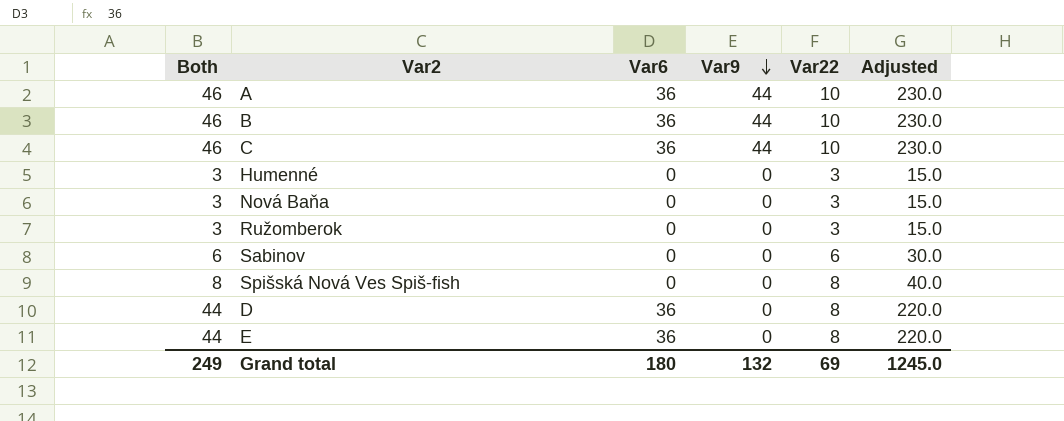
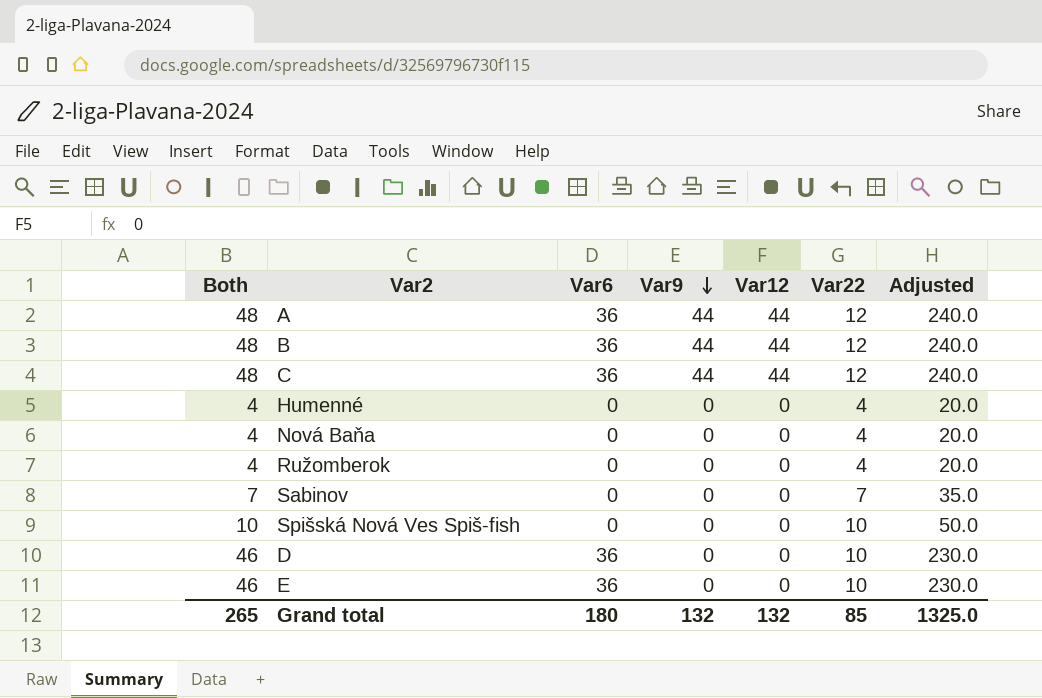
column Var12 | position: none -> 5
A | Both: 46 -> 48
A | Var22: 10 -> 12
A | Adjusted: 230.0 -> 240.0
B | Both: 46 -> 48
B | Var22: 10 -> 12
B | Adjusted: 230.0 -> 240.0
C | Both: 46 -> 48
C | Var22: 10 -> 12
C | Adjusted: 230.0 -> 240.0
Humenné | Both: 3 -> 4
Humenné | Var22: 3 -> 4
Humenné | Adjusted: 15.0 -> 20.0
Nová Baňa | Both: 3 -> 4
Nová Baňa | Var22: 3 -> 4
Nová Baňa | Adjusted: 15.0 -> 20.0
Ružomberok | Both: 3 -> 4
Ružomberok | Var22: 3 -> 4
Ružomberok | Adjusted: 15.0 -> 20.0
Sabinov | Both: 6 -> 7
Sabinov | Var22: 6 -> 7
Sabinov | Adjusted: 30.0 -> 35.0
Spišská Nová Ves Spiš-fish | Both: 8 -> 10
Spišská Nová Ves Spiš-fish | Var22: 8 -> 10
Spišská Nová Ves Spiš-fish | Adjusted: 40.0 -> 50.0
D | Both: 44 -> 46
D | Var22: 8 -> 10
D | Adjusted: 220.0 -> 230.0
E | Both: 44 -> 46
E | Var22: 8 -> 10
E | Adjusted: 220.0 -> 230.0
Grand total | Both: 249 -> 265
Grand total | Var22: 69 -> 85
Grand total | Adjusted: 1245.0 -> 1325.0

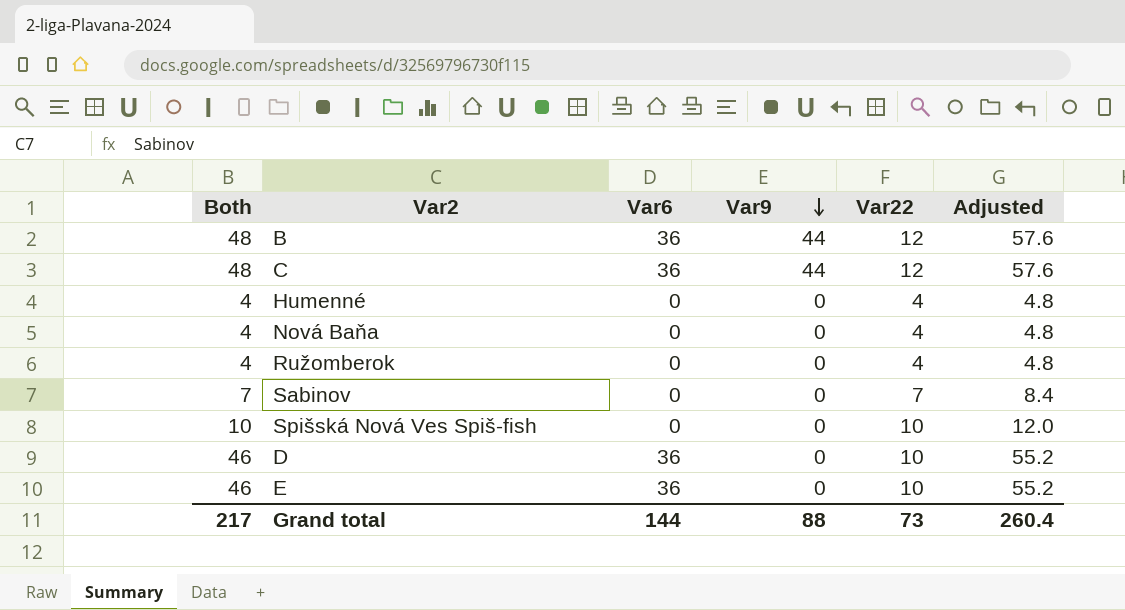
column Var12 | position: 5 -> none
column Adjusted | formula: [Both] * 5 -> [Both] * 1.2
row A: 48 | 36 | 44 | 44 | 12 | 240.0 -> none
Grand total | Both: 265 -> 217
Grand total | Var6: 180 -> 144
Grand total | Var9: 132 -> 88
Grand total | Var22: 85 -> 73
Grand total | Adjusted: 1325.0 -> 260.4

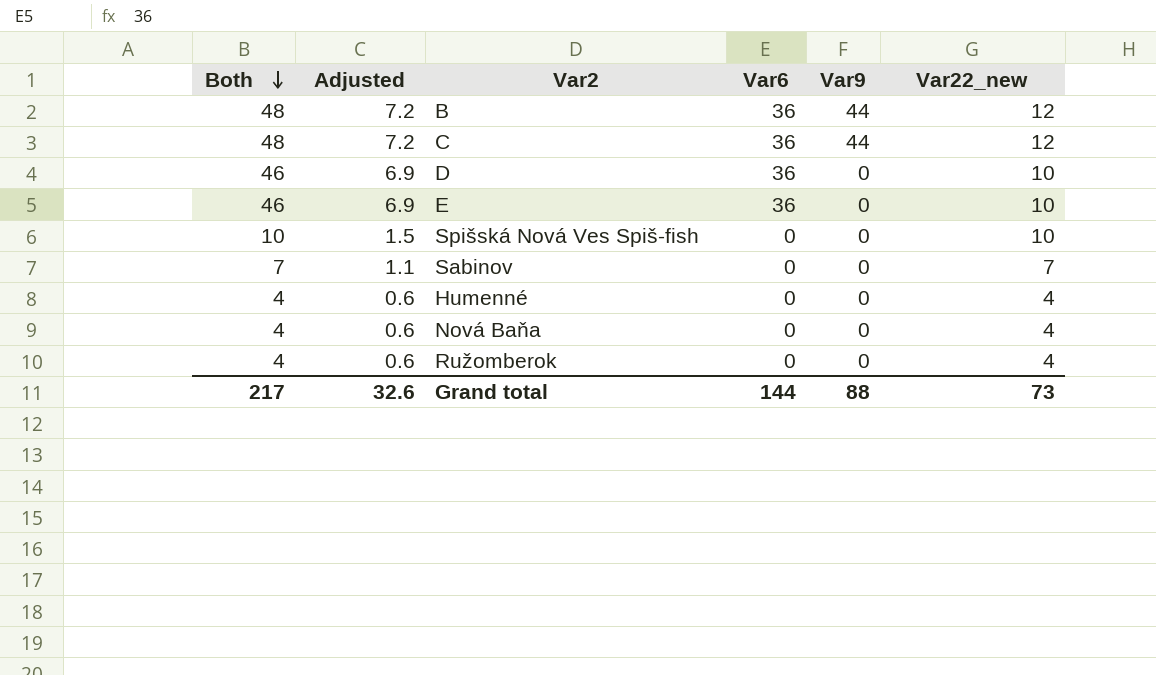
row order: Var9 descending -> Both descending
column Adjusted | formula: [Both] * 1.2 -> [Both] * 0.15
column Adjusted | position: 6 -> 2
column name: Var22 -> Var22_new
Grand total | Adjusted: 260.4 -> 32.6

